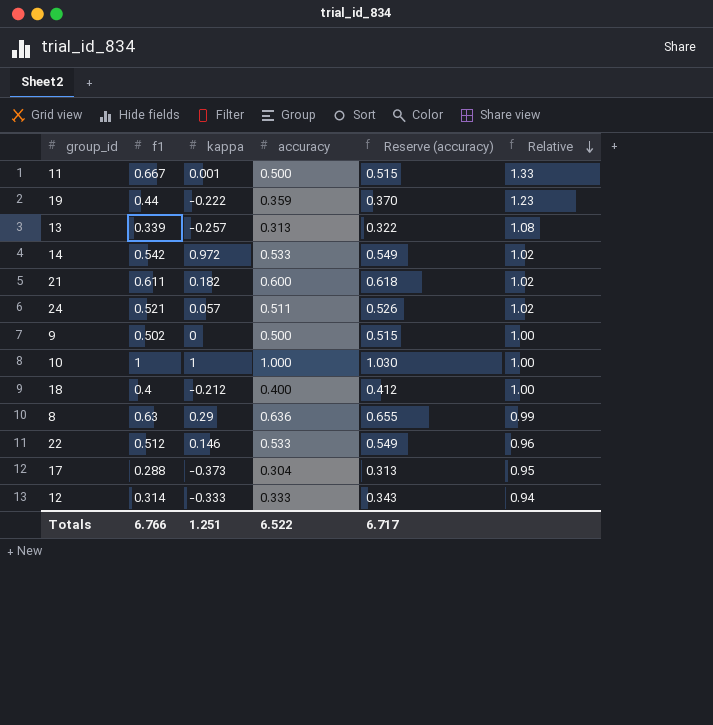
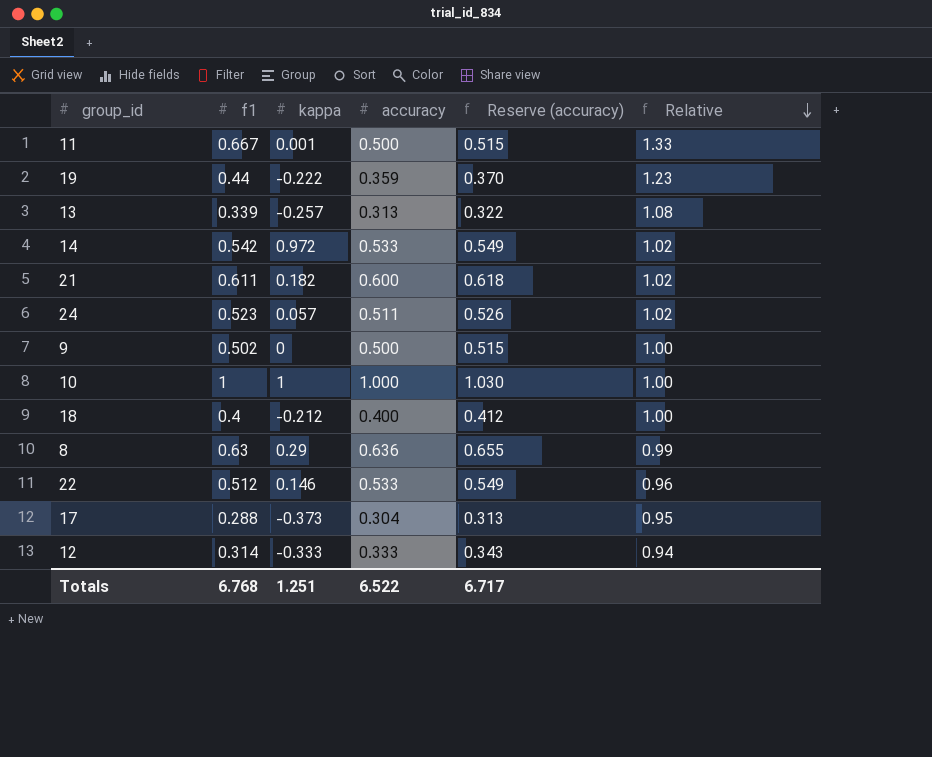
24 | f1: 0.521 -> 0.523
Totals | f1: 6.766 -> 6.768

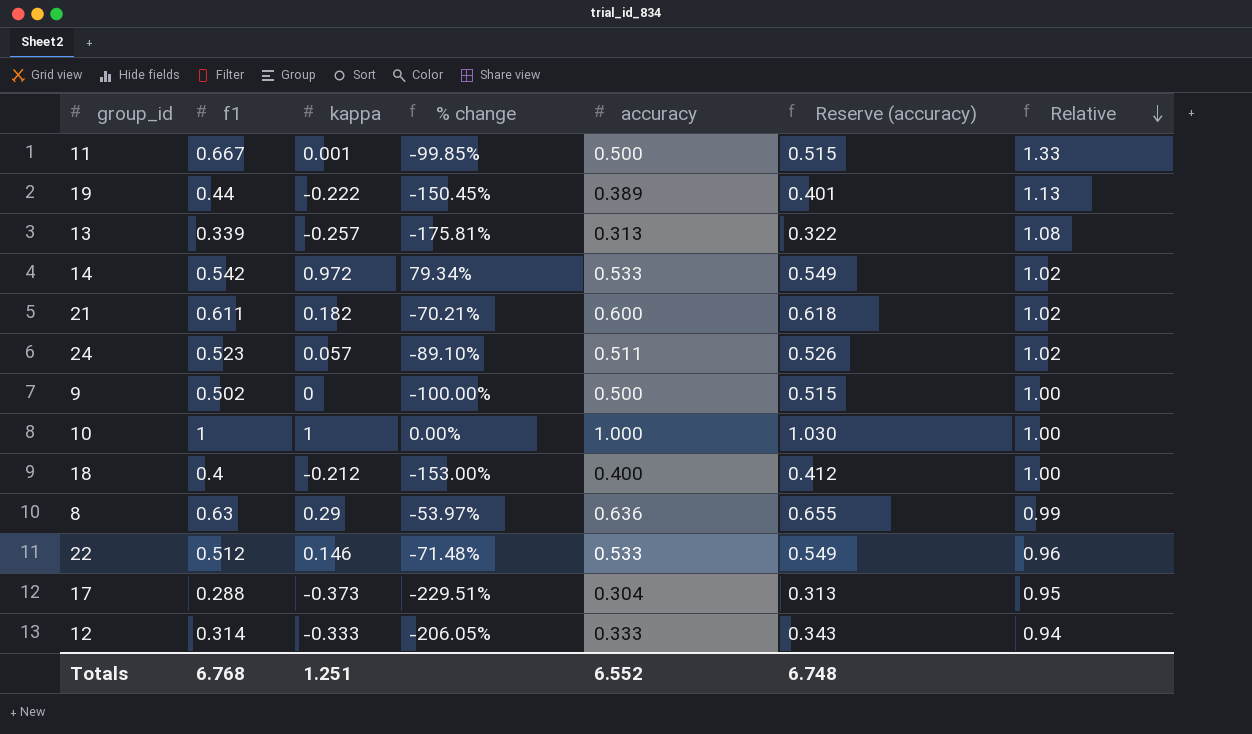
column % change | formula: none -> ([kappa] - [f1]) / [f1]
19 | accuracy: 0.359 -> 0.389
19 | Reserve (accuracy): 0.370 -> 0.401
19 | Relative: 1.23 -> 1.13
Totals | accuracy: 6.522 -> 6.552
Totals | Reserve (accuracy): 6.717 -> 6.748

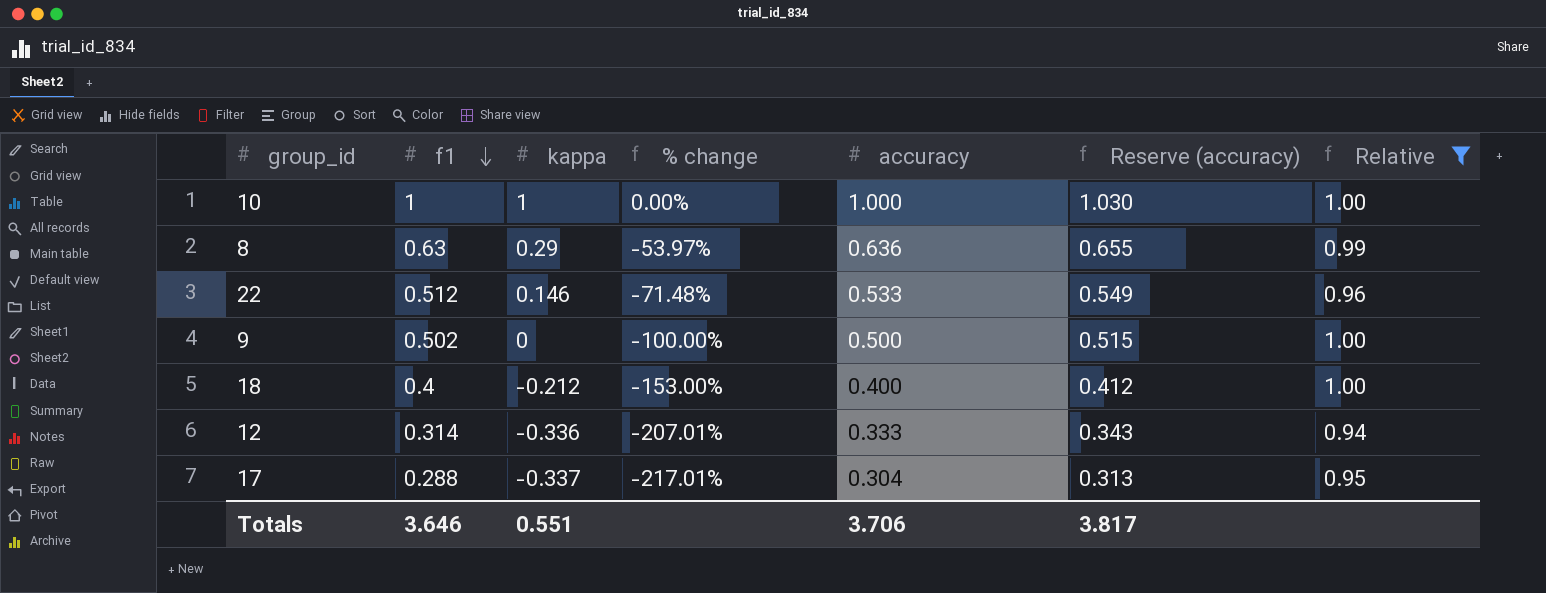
filter: none -> Relative <= 1.00
row order: Relative descending -> f1 descending
12 | kappa: -0.333 -> -0.336
12 | % change: -206.05% -> -207.01%
17 | kappa: -0.373 -> -0.337
17 | % change: -229.51% -> -217.01%
Totals | f1: 6.768 -> 3.646
Totals | kappa: 1.251 -> 0.551
Totals | accuracy: 6.552 -> 3.706
Totals | Reserve (accuracy): 6.748 -> 3.817

